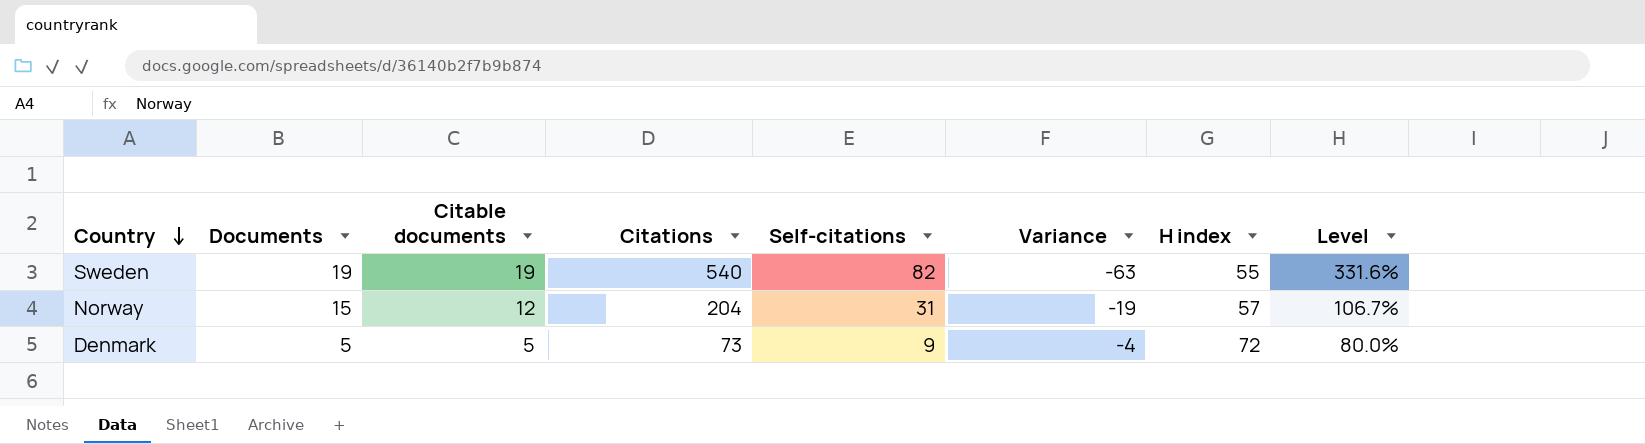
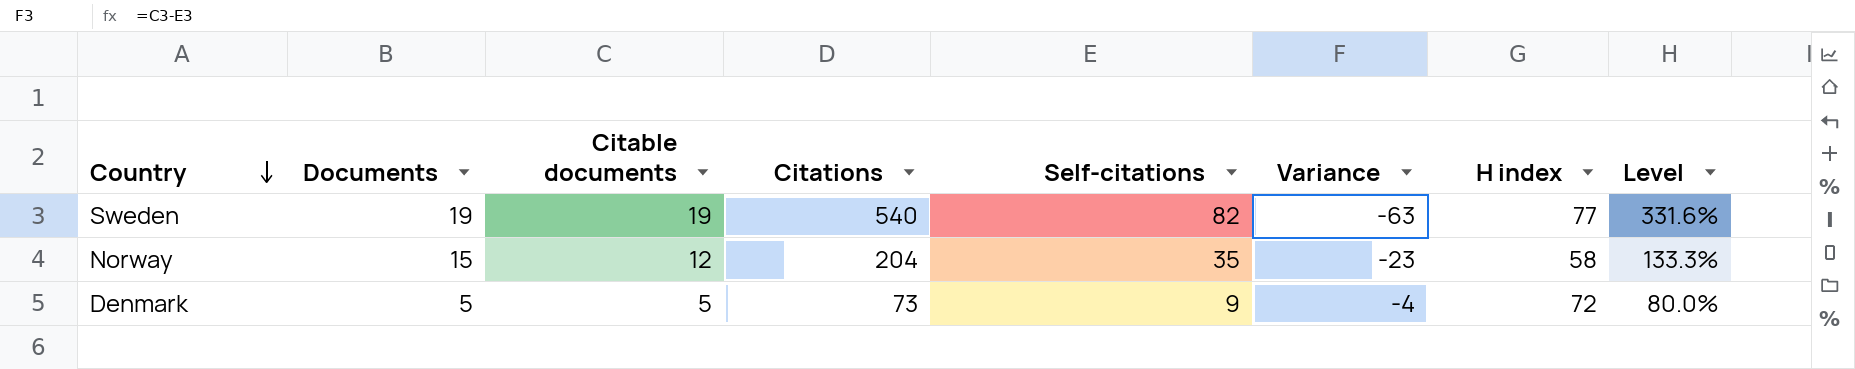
Sweden | H index: 55 -> 77
Norway | Self-citations: 31 -> 35
Norway | Variance: -19 -> -23
Norway | H index: 57 -> 58
Norway | Level: 106.7% -> 133.3%

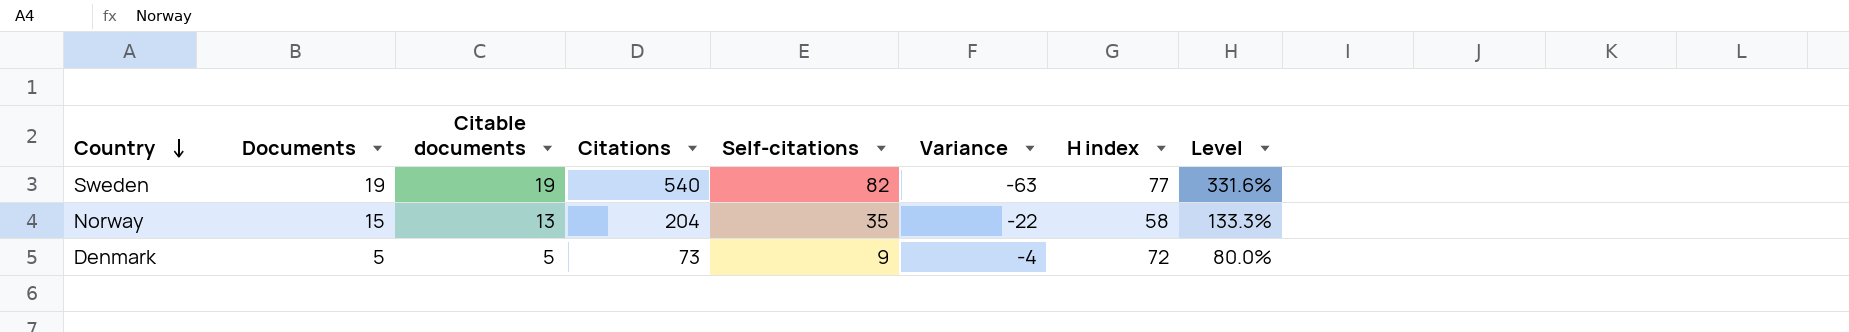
Norway | Citable documents: 12 -> 13
Norway | Variance: -23 -> -22

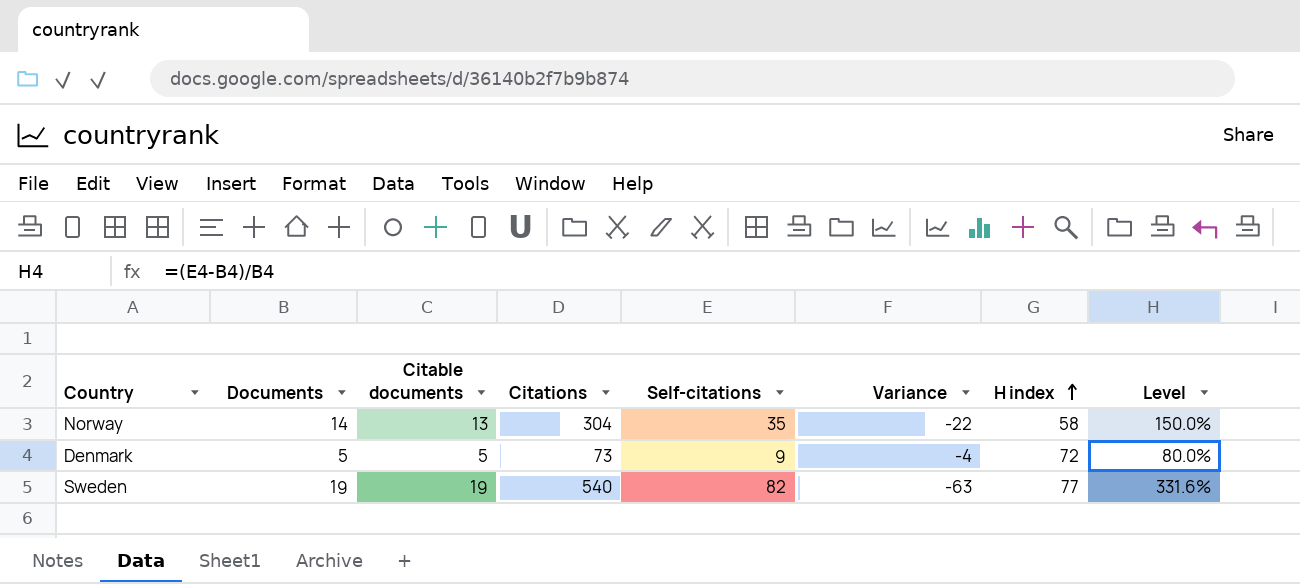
row order: Country descending -> H index ascending
Norway | Documents: 15 -> 14
Norway | Citations: 204 -> 304
Norway | Level: 133.3% -> 150.0%

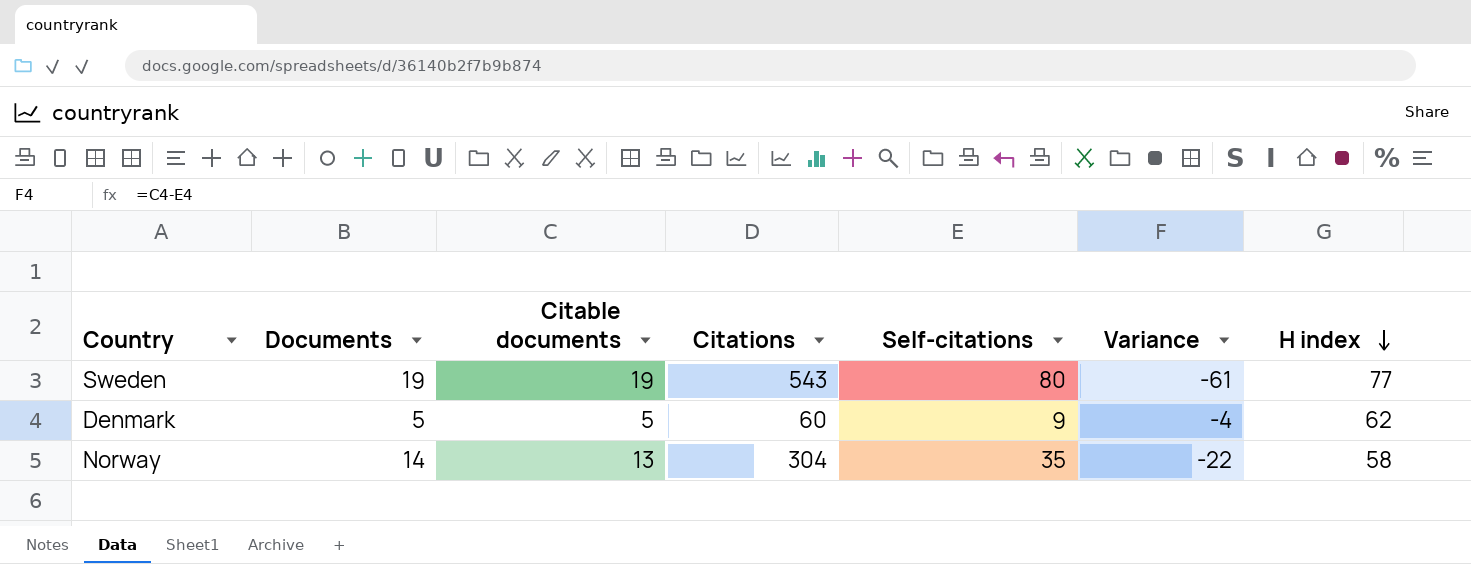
row order: H index ascending -> H index descending
column Level | formula: ([Self-citations] - [Documents]) / [Documents] -> none
Sweden | Citations: 540 -> 543
Sweden | Self-citations: 82 -> 80
Sweden | Variance: -63 -> -61
Denmark | Citations: 73 -> 60
Denmark | H index: 72 -> 62

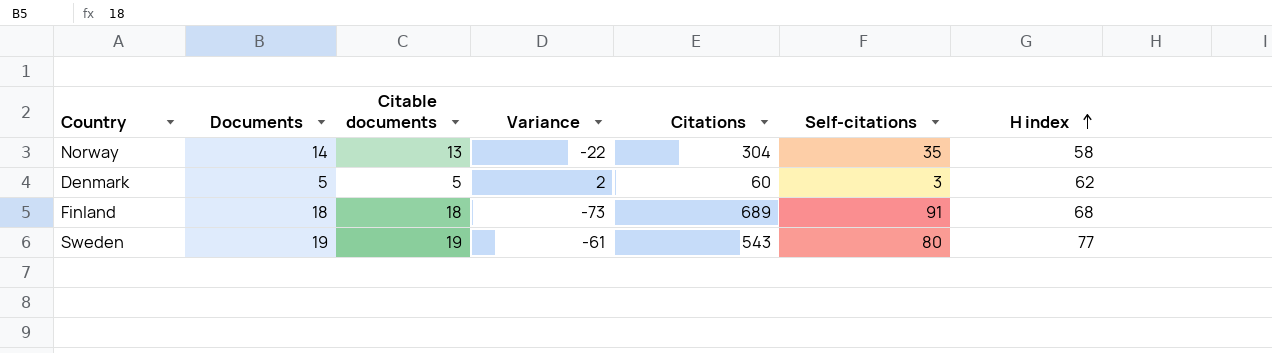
row order: H index descending -> H index ascending
column Variance | position: 6 -> 4
Denmark | Variance: -4 -> 2
Denmark | Self-citations: 9 -> 3
row Finland: none -> 18 | 18 | -73 | 689 | 91 | 68

